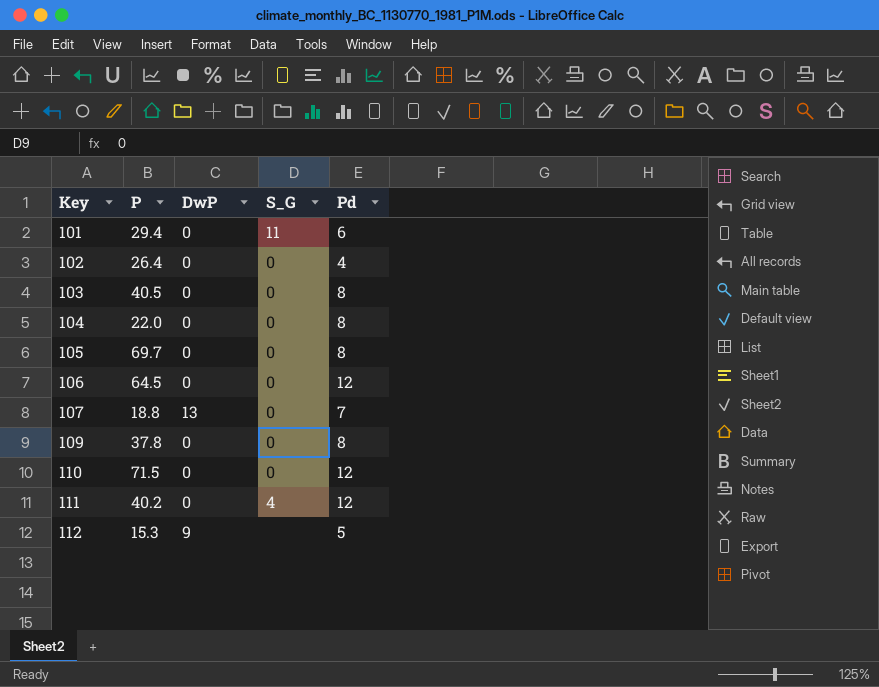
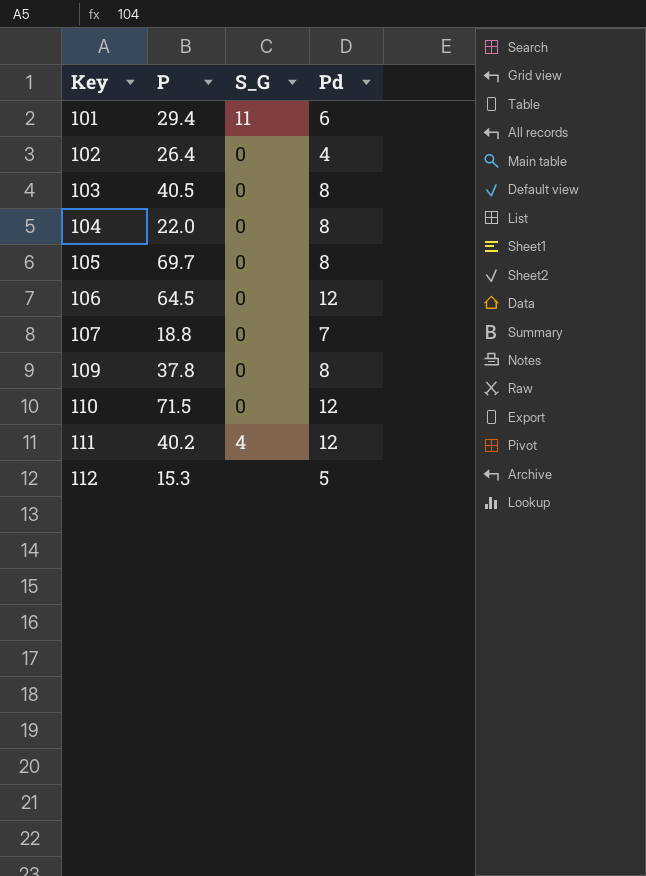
column DwP | position: 3 -> none

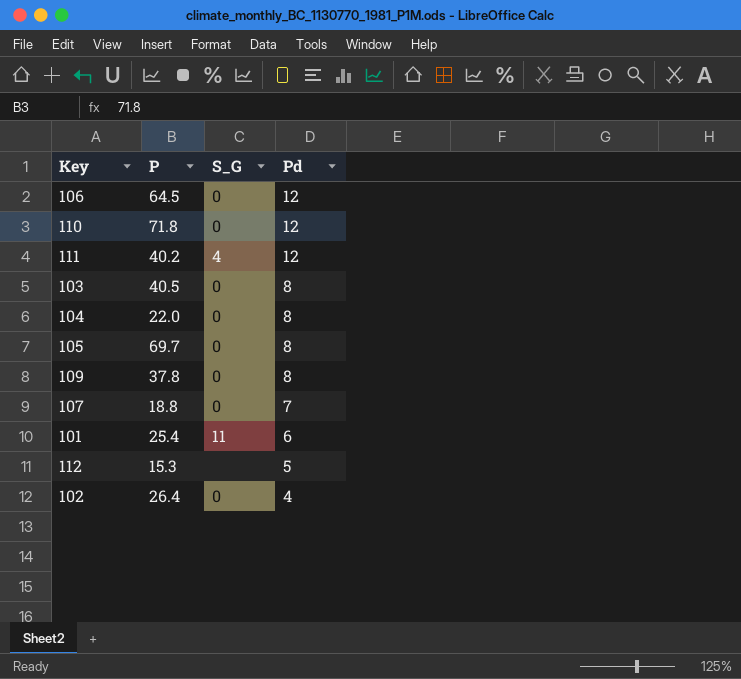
row order: Key ascending -> Pd descending
110 | P: 71.5 -> 71.8
101 | P: 29.4 -> 25.4

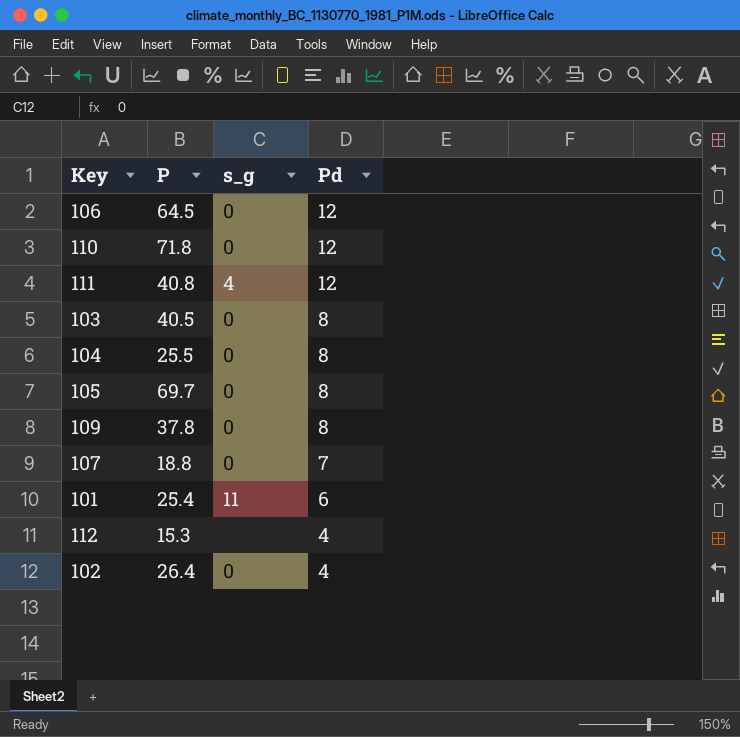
column name: S_G -> s_g
111 | P: 40.2 -> 40.8
104 | P: 22.0 -> 25.5
112 | Pd: 5 -> 4

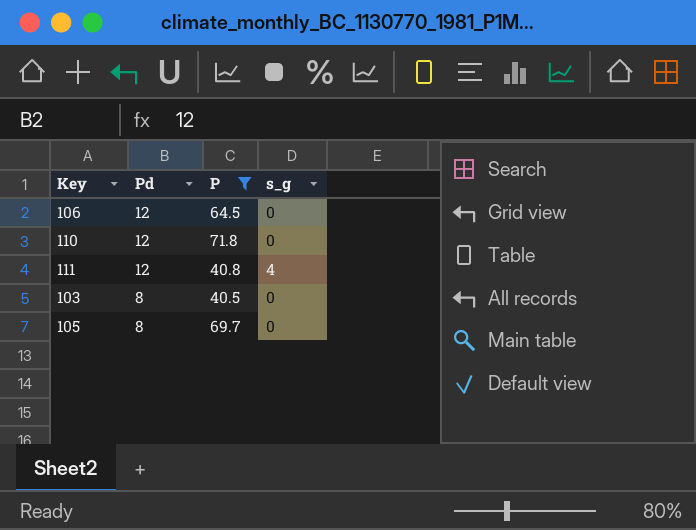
filter: none -> P >= 40.5
column Pd | position: 4 -> 2

